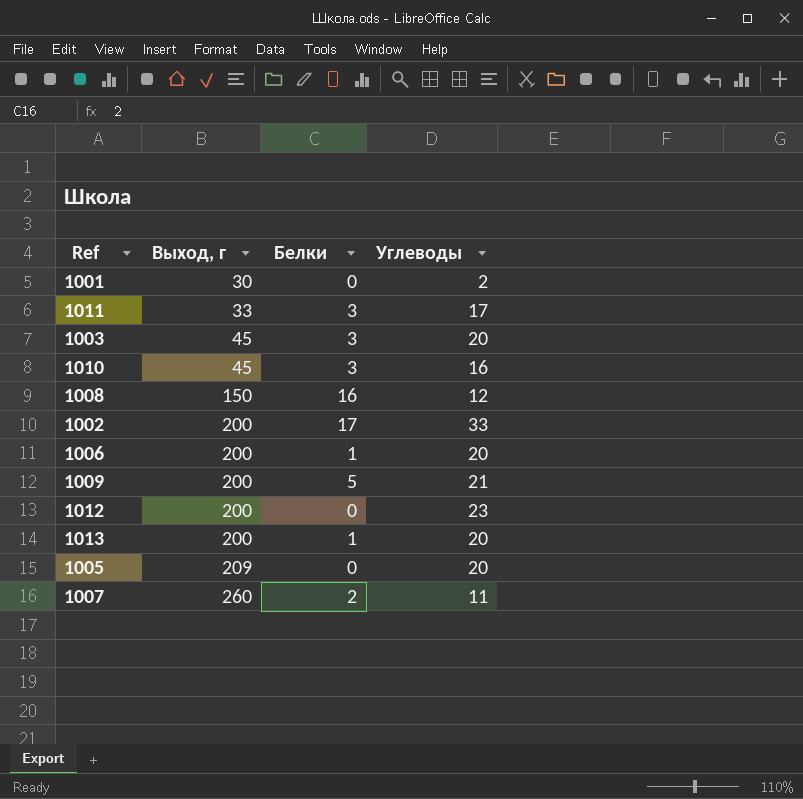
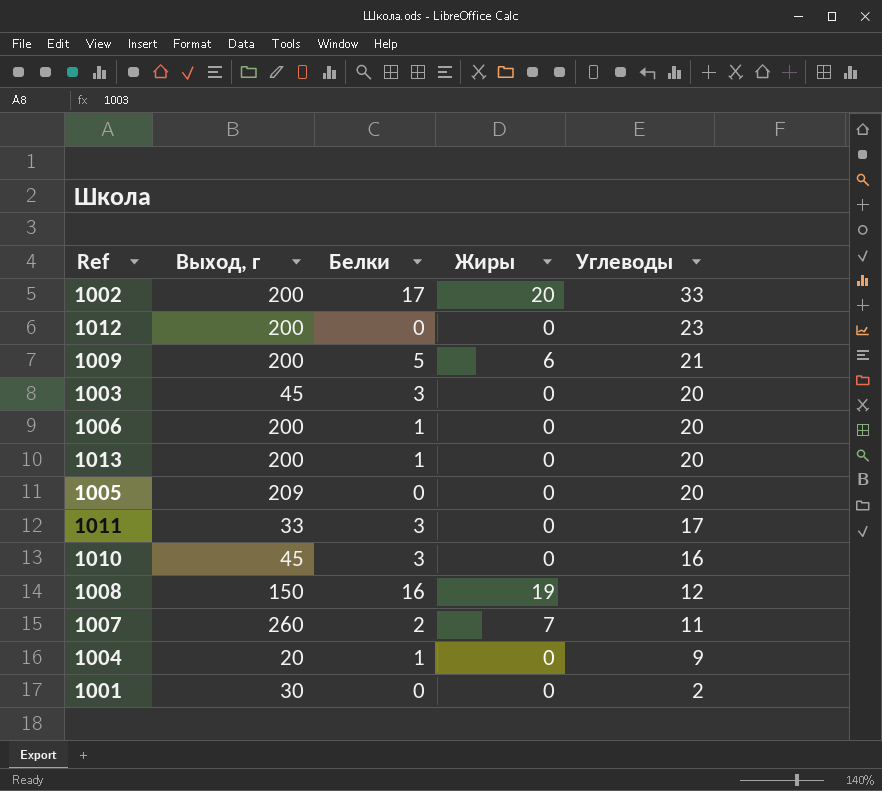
row order: Выход, г ascending -> Углеводы descending
column Жиры | position: none -> 4
row 1004: none -> 20 | 1 | 0 | 9

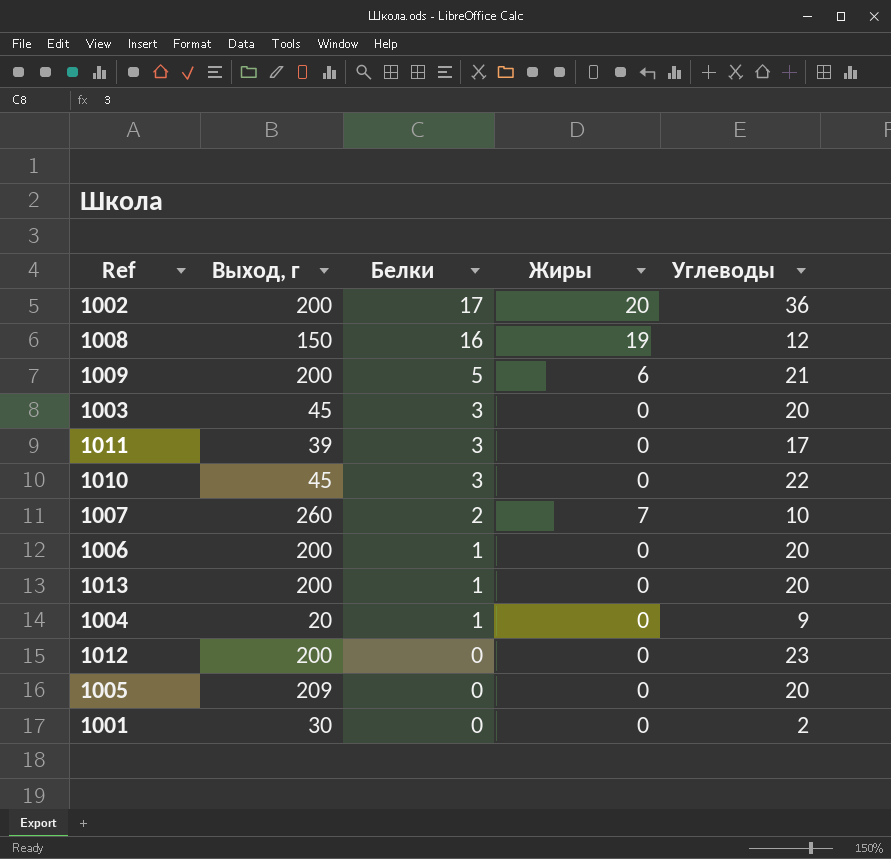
row order: Углеводы descending -> Белки descending
1002 | Углеводы: 33 -> 36
1011 | Выход, г: 33 -> 39
1010 | Углеводы: 16 -> 22
1007 | Углеводы: 11 -> 10

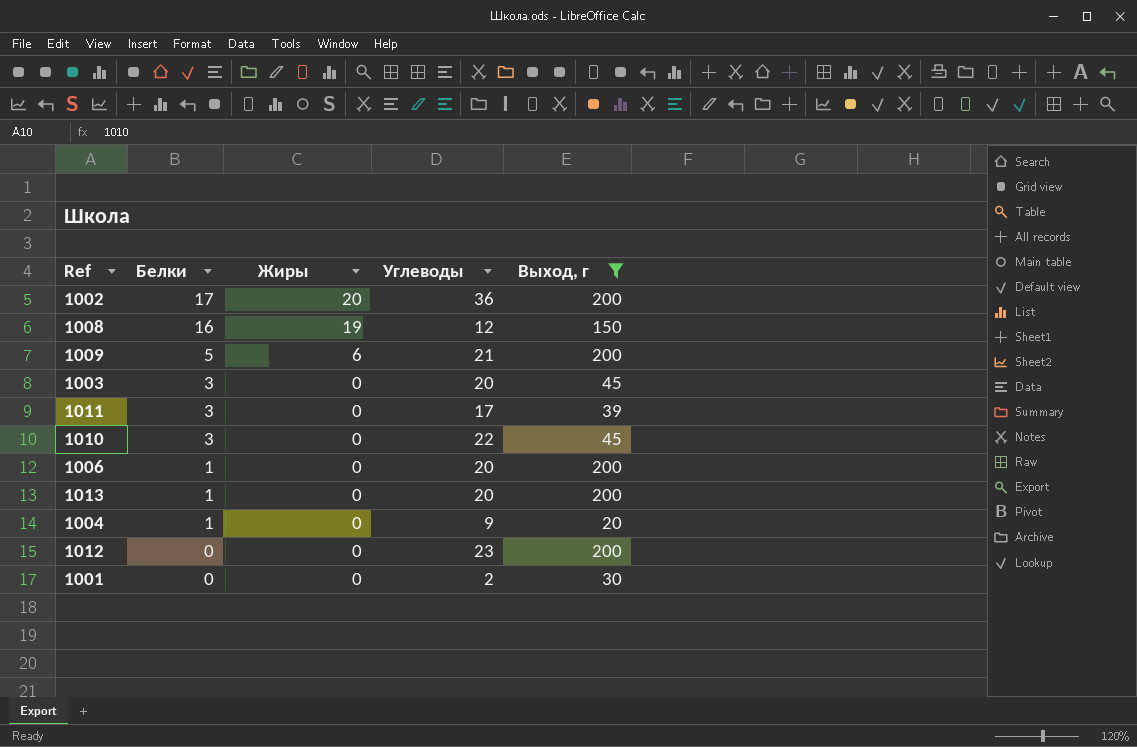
filter: none -> Выход, г <= 200
column Выход, г | position: 2 -> 5

